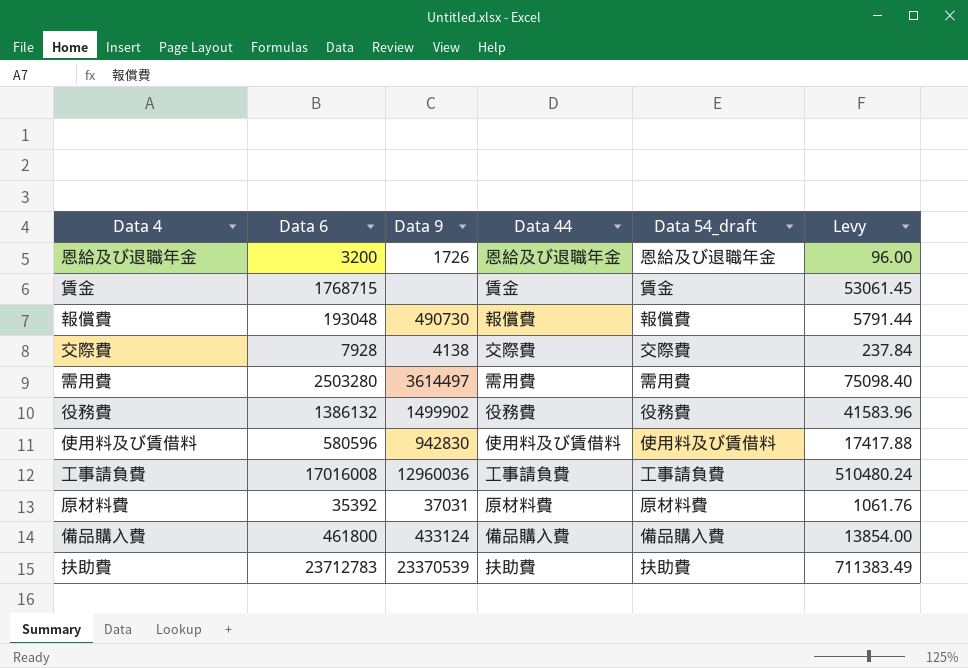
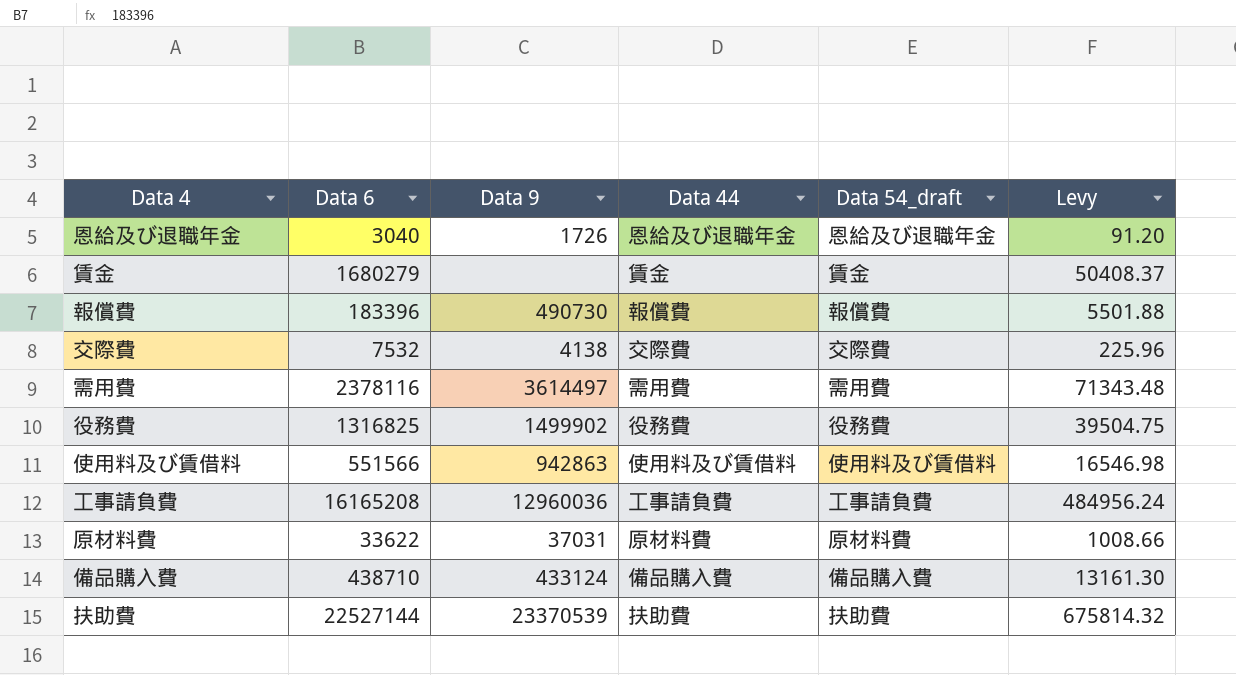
恩給及び退職年金 | Data 6: 3200 -> 3040
恩給及び退職年金 | Levy: 96.00 -> 91.20
賃金 | Data 6: 1768715 -> 1680279
賃金 | Levy: 53061.45 -> 50408.37
報償費 | Data 6: 193048 -> 183396
報償費 | Levy: 5791.44 -> 5501.88
交際費 | Data 6: 7928 -> 7532
交際費 | Levy: 237.84 -> 225.96
需用費 | Data 6: 2503280 -> 2378116
需用費 | Levy: 75098.40 -> 71343.48
役務費 | Data 6: 1386132 -> 1316825
役務費 | Levy: 41583.96 -> 39504.75
使用料及び賃借料 | Data 6: 580596 -> 551566
使用料及び賃借料 | Data 9: 942830 -> 942863
使用料及び賃借料 | Levy: 17417.88 -> 16546.98
工事請負費 | Data 6: 17016008 -> 16165208
工事請負費 | Levy: 510480.24 -> 484956.24
原材料費 | Data 6: 35392 -> 33622
原材料費 | Levy: 1061.76 -> 1008.66
備品購入費 | Data 6: 461800 -> 438710
備品購入費 | Levy: 13854.00 -> 13161.30
扶助費 | Data 6: 23712783 -> 22527144
扶助費 | Levy: 711383.49 -> 675814.32

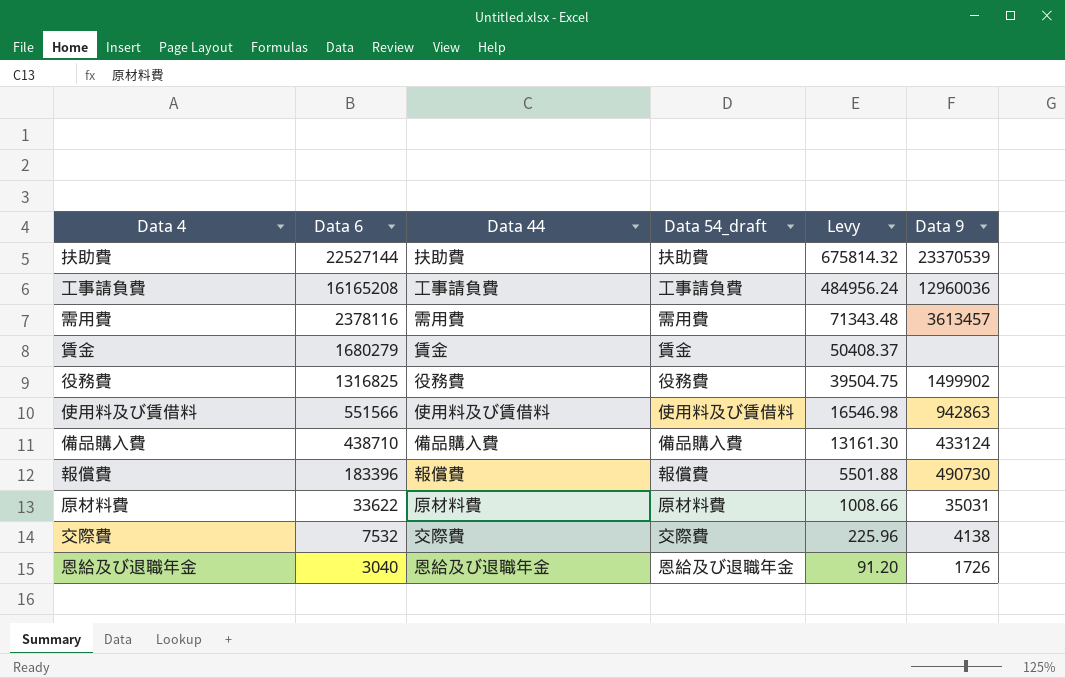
row order: none -> Data 6 descending
column Data 9 | position: 3 -> 6
需用費 | Data 9: 3614497 -> 3613457
原材料費 | Data 9: 37031 -> 35031

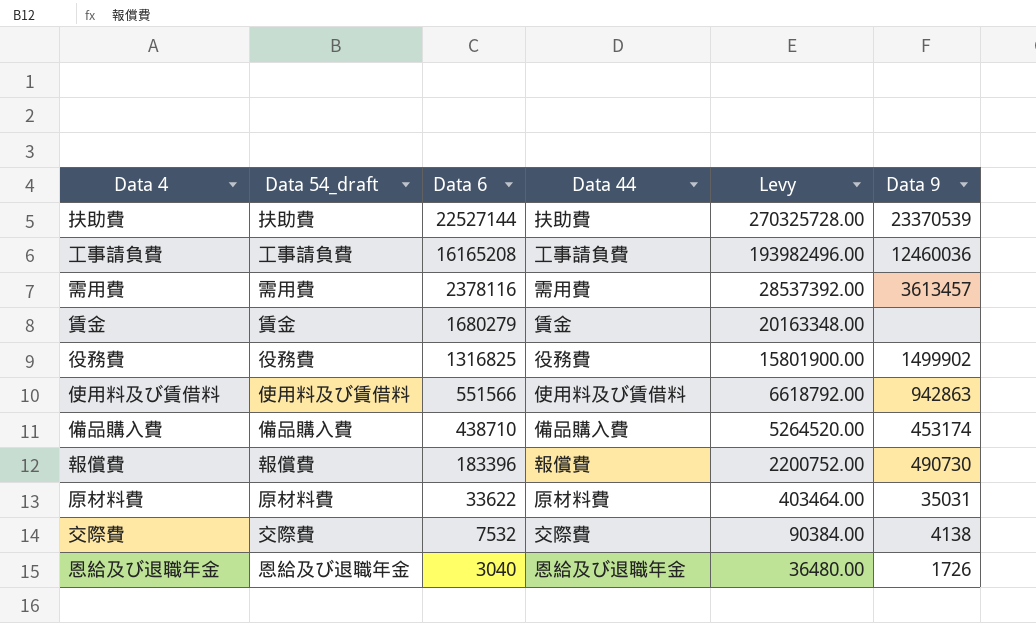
column Data 54_draft | position: 4 -> 2
column Levy | formula: [Data 6] * 0.03 -> [Data 6] * 12
工事請負費 | Data 9: 12960036 -> 12460036
備品購入費 | Data 9: 433124 -> 453174

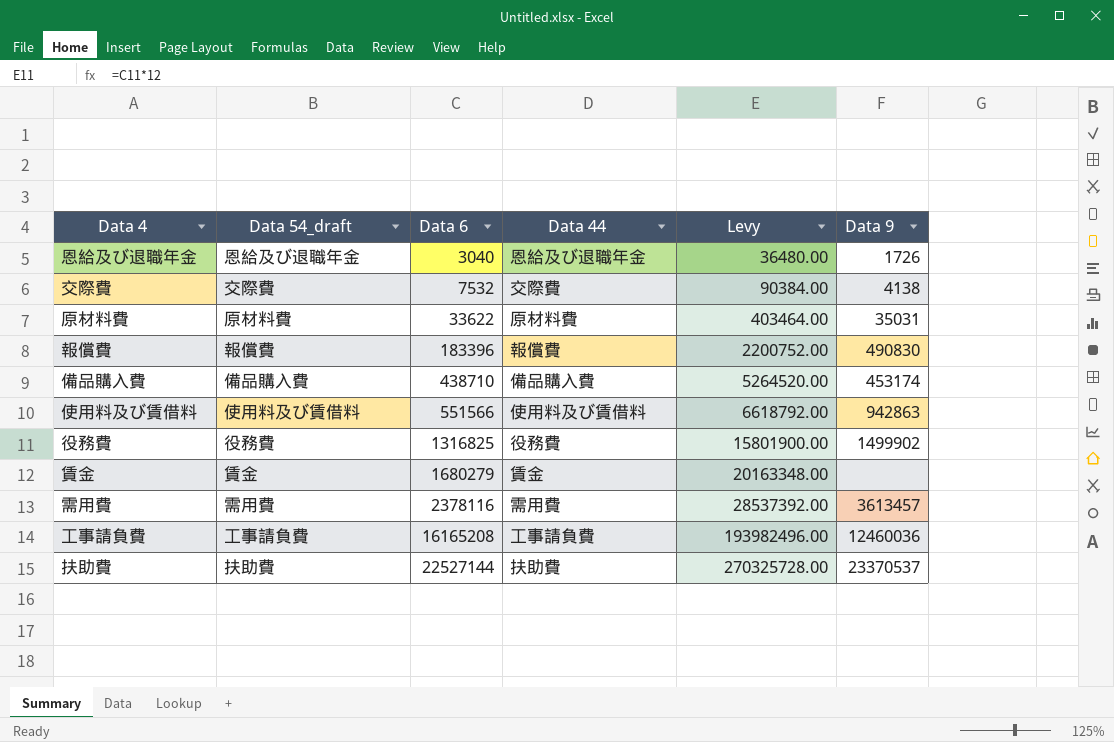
row order: Data 6 descending -> Data 6 ascending
報償費 | Data 9: 490730 -> 490830
扶助費 | Data 9: 23370539 -> 23370537

